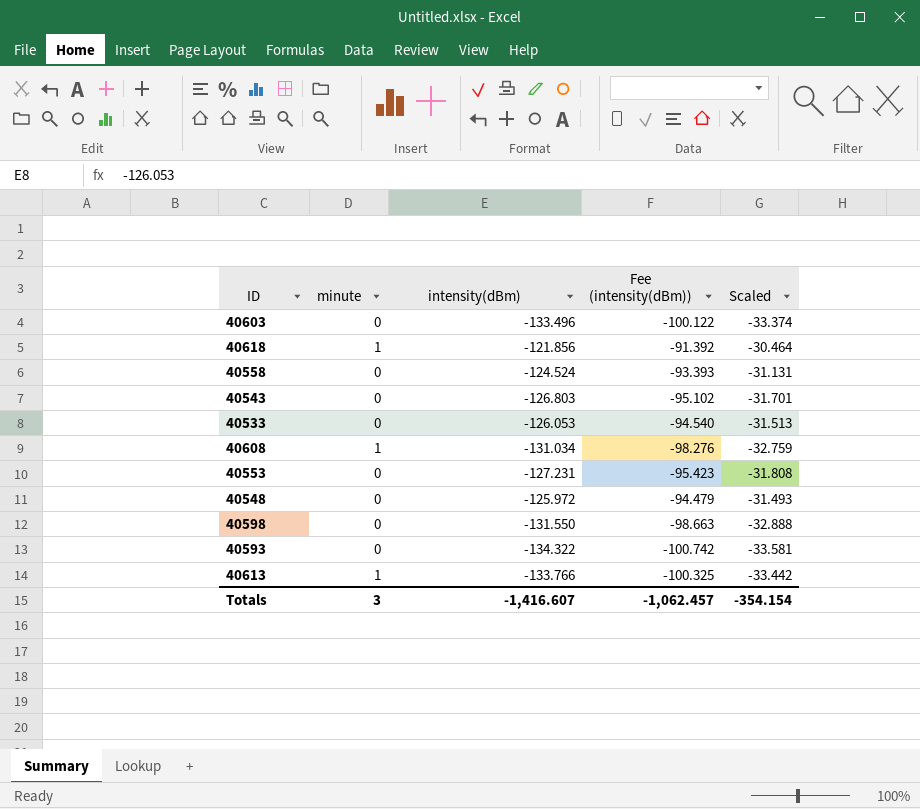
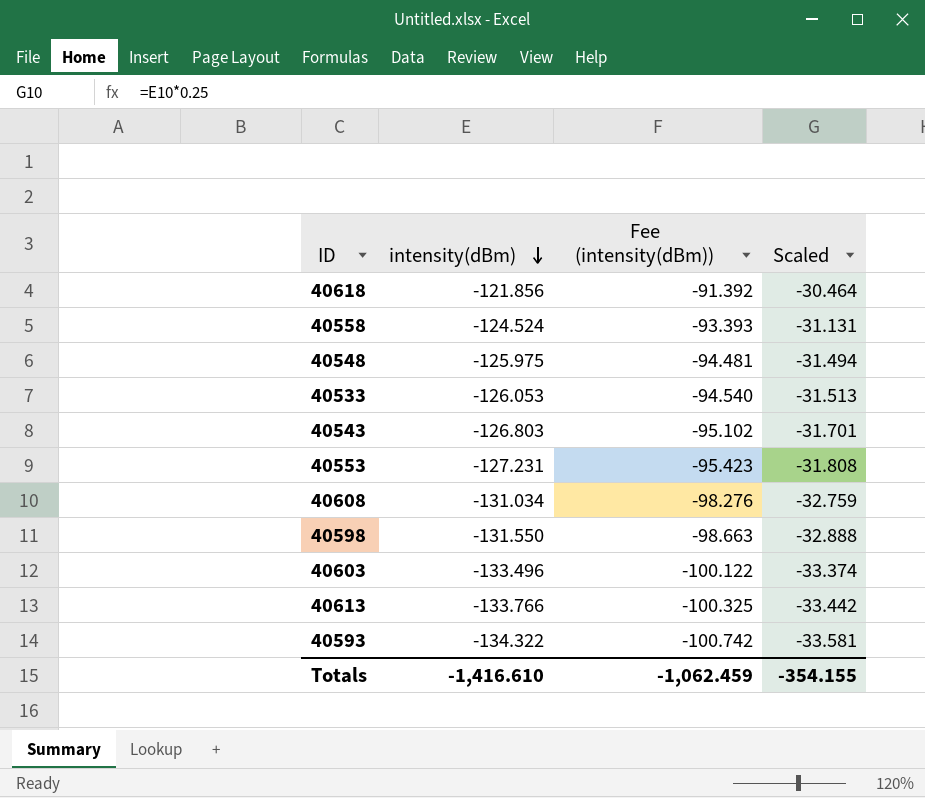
row order: none -> intensity(dBm) descending
column minute | position: 2 -> none
40548 | intensity(dBm): -125.972 -> -125.975
40548 | Fee (intensity(dBm)): -94.479 -> -94.481
40548 | Scaled: -31.493 -> -31.494
Totals | intensity(dBm): -1,416.607 -> -1,416.610
Totals | Fee (intensity(dBm)): -1,062.457 -> -1,062.459
Totals | Scaled: -354.154 -> -354.155

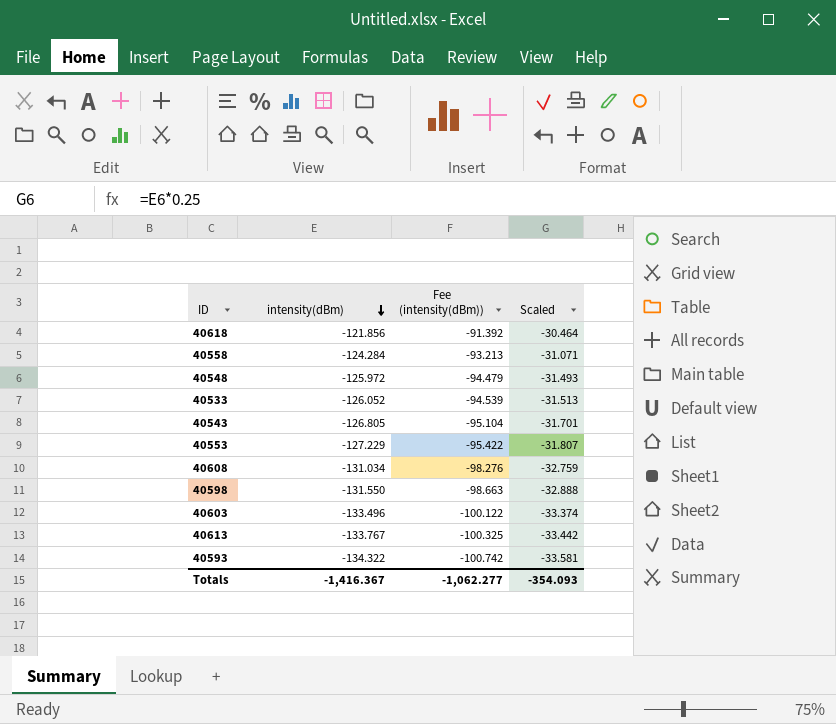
40558 | intensity(dBm): -124.524 -> -124.284
40558 | Fee (intensity(dBm)): -93.393 -> -93.213
40558 | Scaled: -31.131 -> -31.071
40548 | intensity(dBm): -125.975 -> -125.972
40548 | Fee (intensity(dBm)): -94.481 -> -94.479
40548 | Scaled: -31.494 -> -31.493
40533 | intensity(dBm): -126.053 -> -126.052
40533 | Fee (intensity(dBm)): -94.540 -> -94.539
40543 | intensity(dBm): -126.803 -> -126.805
40543 | Fee (intensity(dBm)): -95.102 -> -95.104
40553 | intensity(dBm): -127.231 -> -127.229
40553 | Fee (intensity(dBm)): -95.423 -> -95.422
40553 | Scaled: -31.808 -> -31.807
40613 | intensity(dBm): -133.766 -> -133.767
Totals | intensity(dBm): -1,416.610 -> -1,416.367
Totals | Fee (intensity(dBm)): -1,062.459 -> -1,062.277
Totals | Scaled: -354.155 -> -354.093

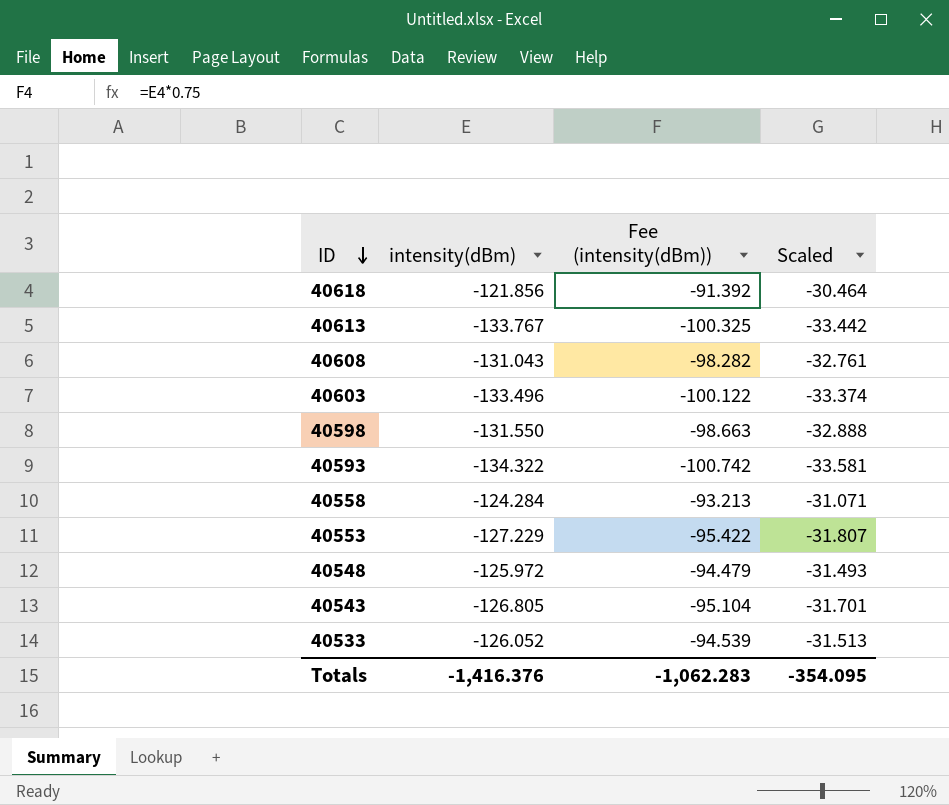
row order: intensity(dBm) descending -> ID descending
40608 | intensity(dBm): -131.034 -> -131.043
40608 | Fee (intensity(dBm)): -98.276 -> -98.282
40608 | Scaled: -32.759 -> -32.761
Totals | intensity(dBm): -1,416.367 -> -1,416.376
Totals | Fee (intensity(dBm)): -1,062.277 -> -1,062.283
Totals | Scaled: -354.093 -> -354.095

